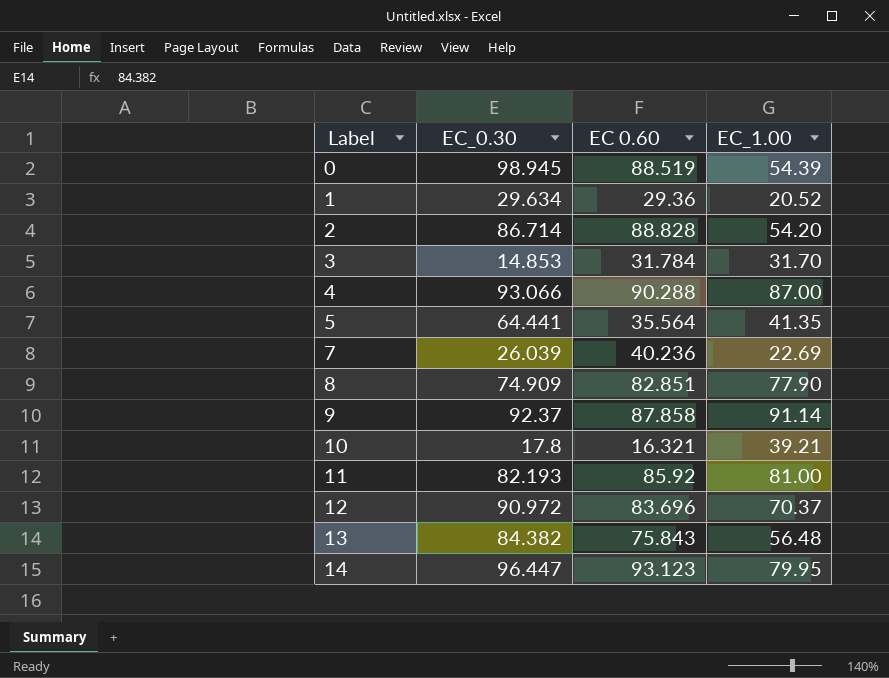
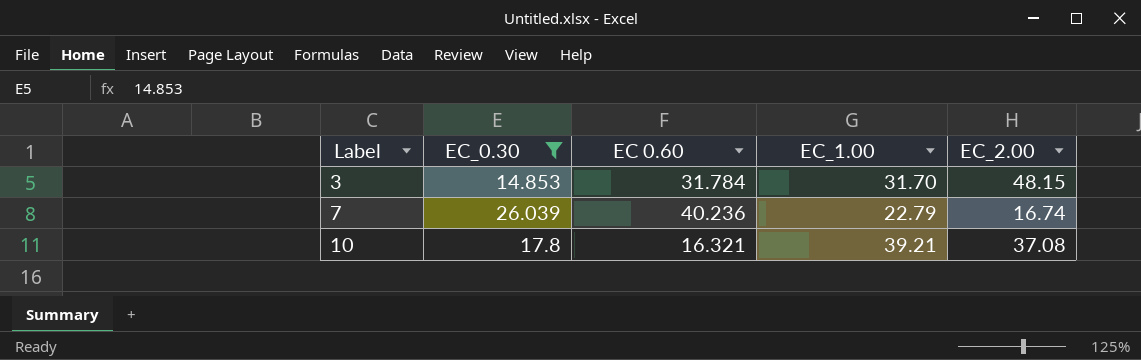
filter: none -> EC_0.30 <= 26.039
column EC_2.00 | position: none -> 5
7 | EC_1.00: 22.69 -> 22.79

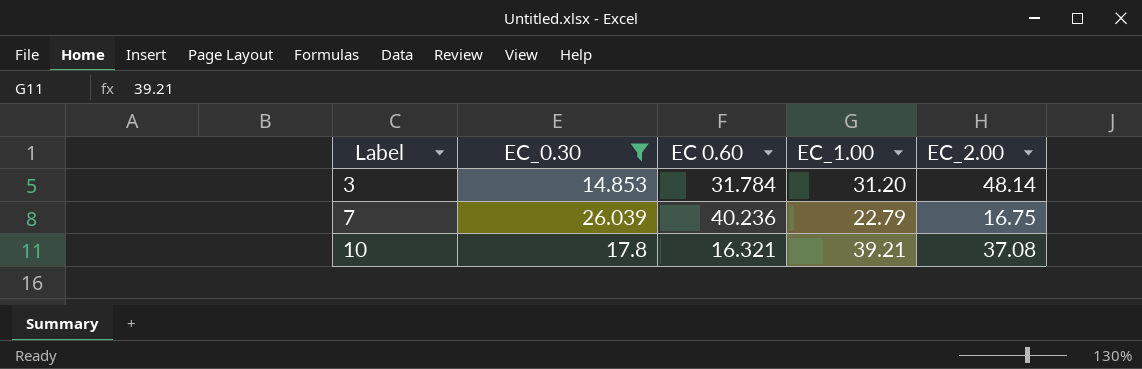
3 | EC_1.00: 31.70 -> 31.20
3 | EC_2.00: 48.15 -> 48.14
7 | EC_2.00: 16.74 -> 16.75

